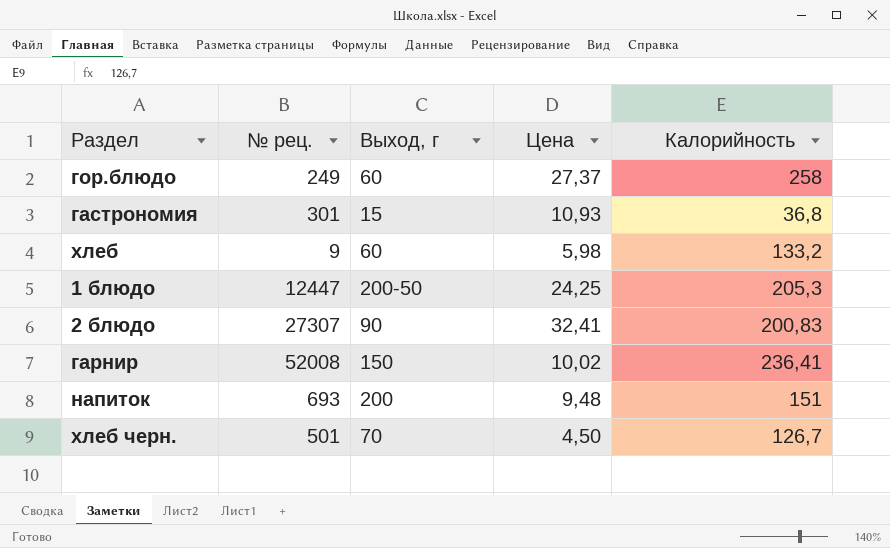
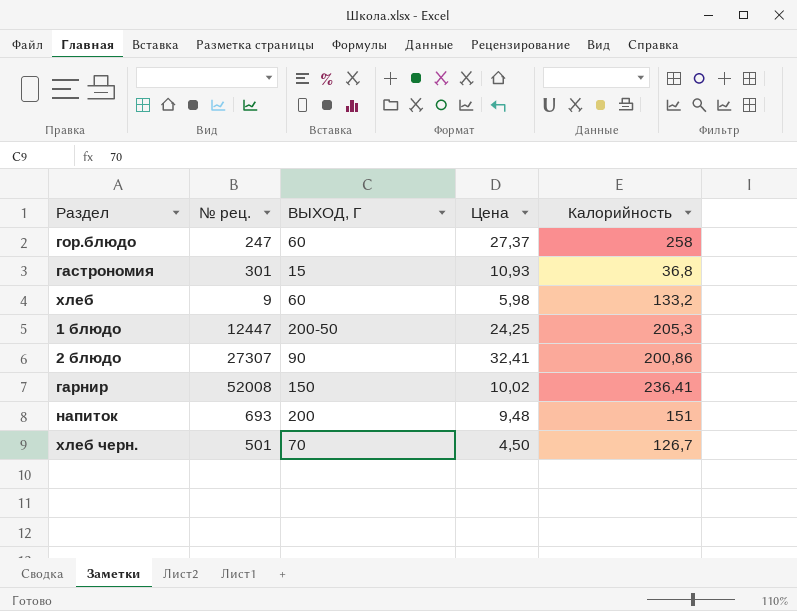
column name: Выход, г -> ВЫХОД, Г
гор.блюдо | № рец.: 249 -> 247
2 блюдо | Калорийность: 200,83 -> 200,86

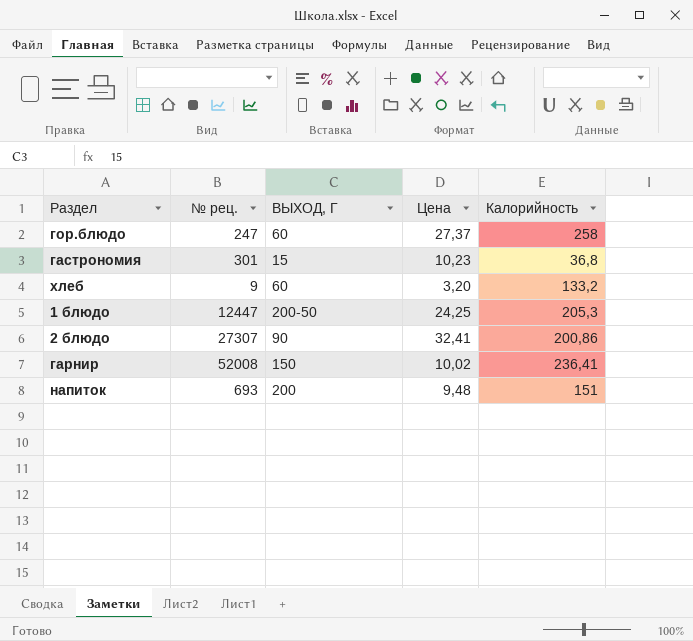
row хлеб черн.: 501 | 70 | 4,50 | 126,7 -> none
гастрономия | Цена: 10,93 -> 10,23
хлеб | Цена: 5,98 -> 3,20

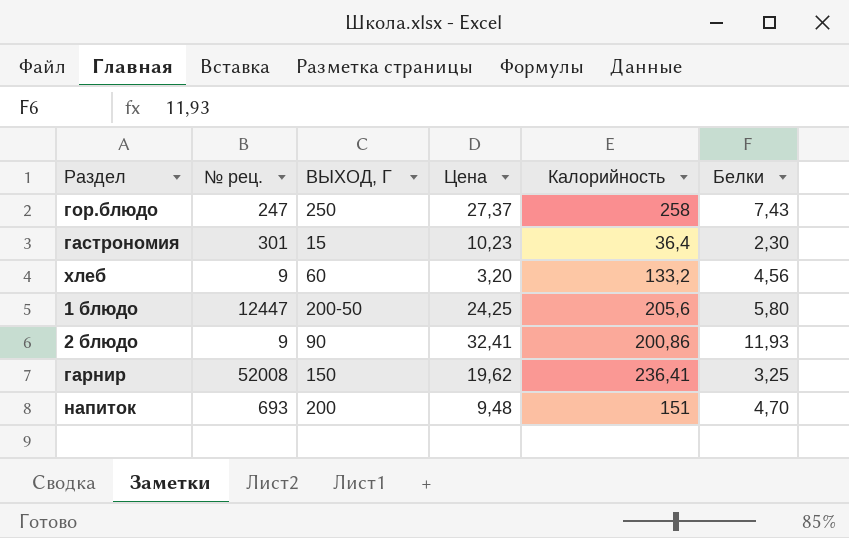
column Белки | position: none -> 6
гор.блюдо | ВЫХОД, Г: 60 -> 250
гастрономия | Калорийность: 36,8 -> 36,4
1 блюдо | Калорийность: 205,3 -> 205,6
2 блюдо | № рец.: 27307 -> 9
гарнир | Цена: 10,02 -> 19,62

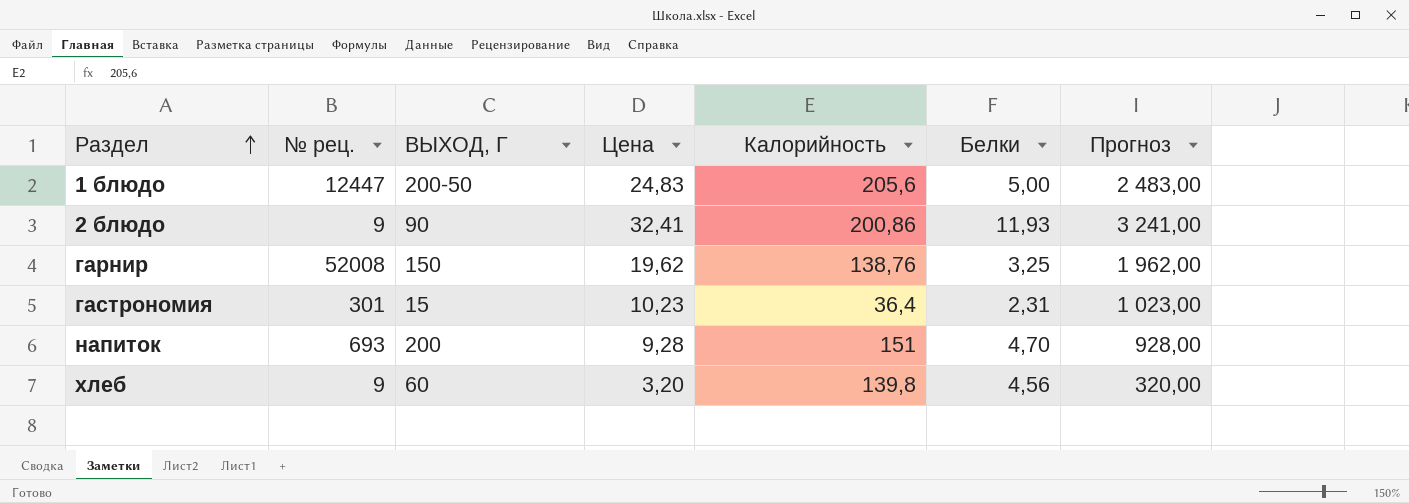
row order: none -> Раздел ascending
column Прогноз | formula: none -> [Цена] * 100
row гор.блюдо: 247 | 250 | 27,37 | 258 | 7,43 -> none
1 блюдо | Цена: 24,25 -> 24,83
1 блюдо | Белки: 5,80 -> 5,00
гарнир | Калорийность: 236,41 -> 138,76
гастрономия | Белки: 2,30 -> 2,31
напиток | Цена: 9,48 -> 9,28
хлеб | Калорийность: 133,2 -> 139,8

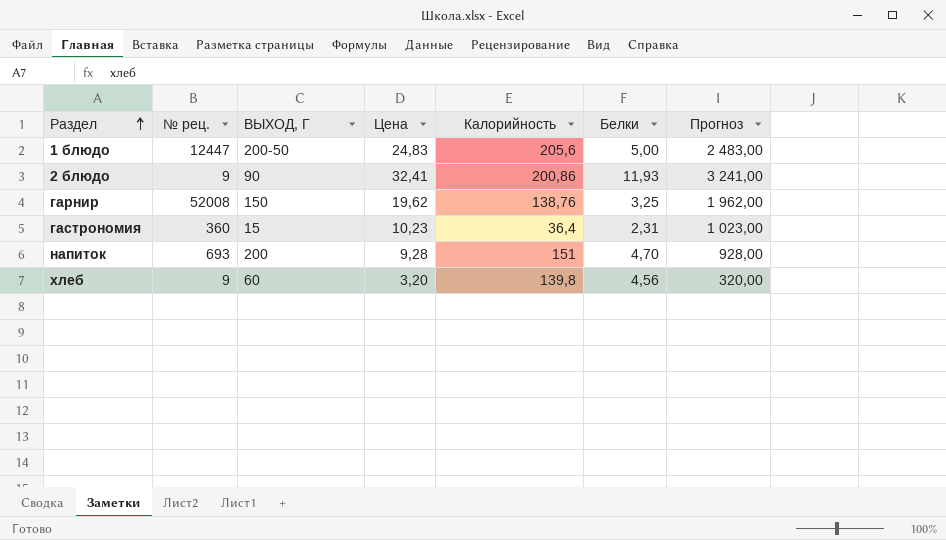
гастрономия | № рец.: 301 -> 360

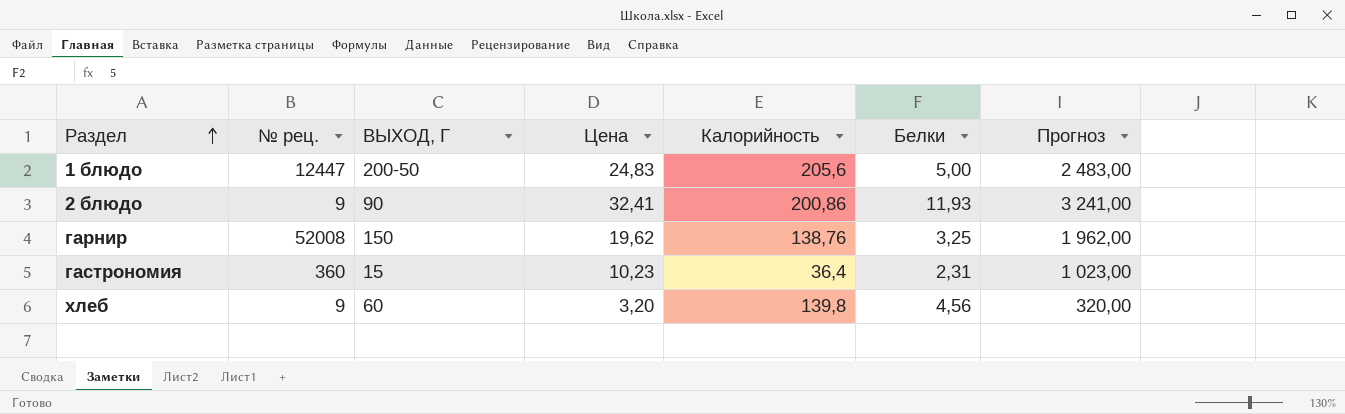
row напиток: 693 | 200 | 9,28 | 151 | 4,70 | 928,00 -> none

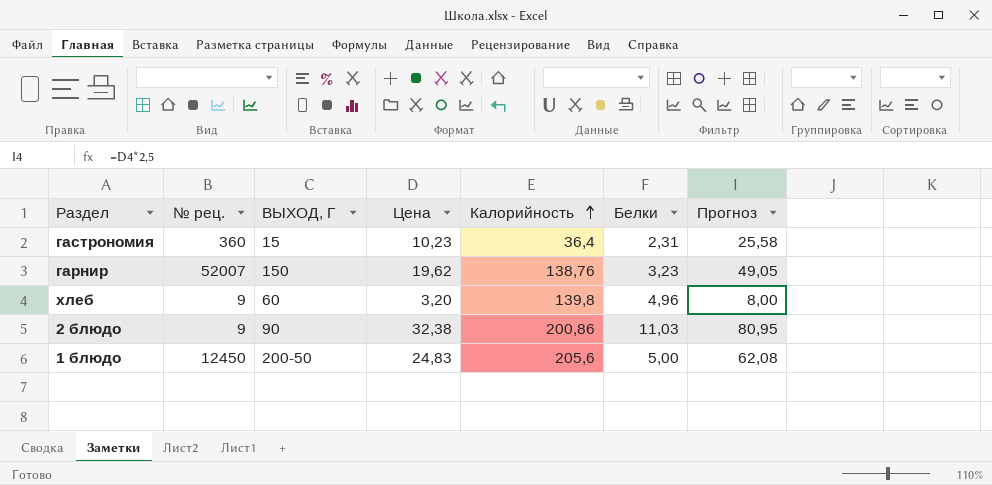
row order: Раздел ascending -> Калорийность ascending
column Прогноз | formula: [Цена] * 100 -> [Цена] * 2,5
гарнир | № рец.: 52008 -> 52007
гарнир | Белки: 3,25 -> 3,23
хлеб | Белки: 4,56 -> 4,96
2 блюдо | Цена: 32,41 -> 32,38
2 блюдо | Белки: 11,93 -> 11,03
1 блюдо | № рец.: 12447 -> 12450

